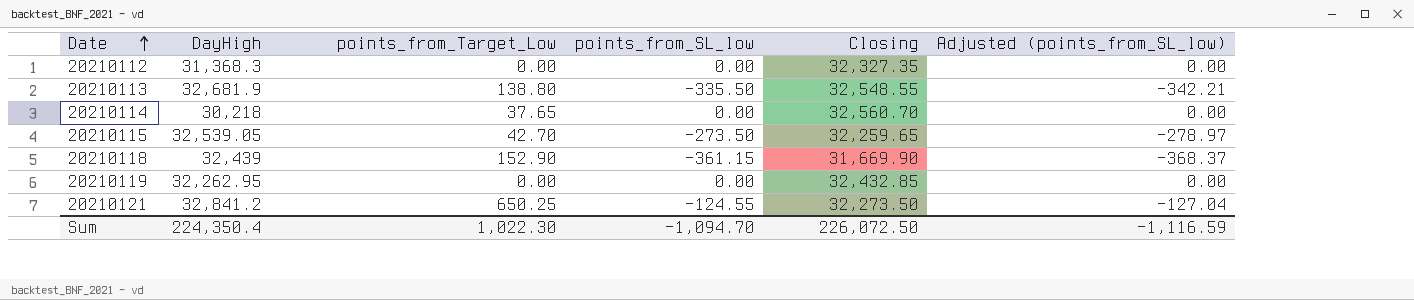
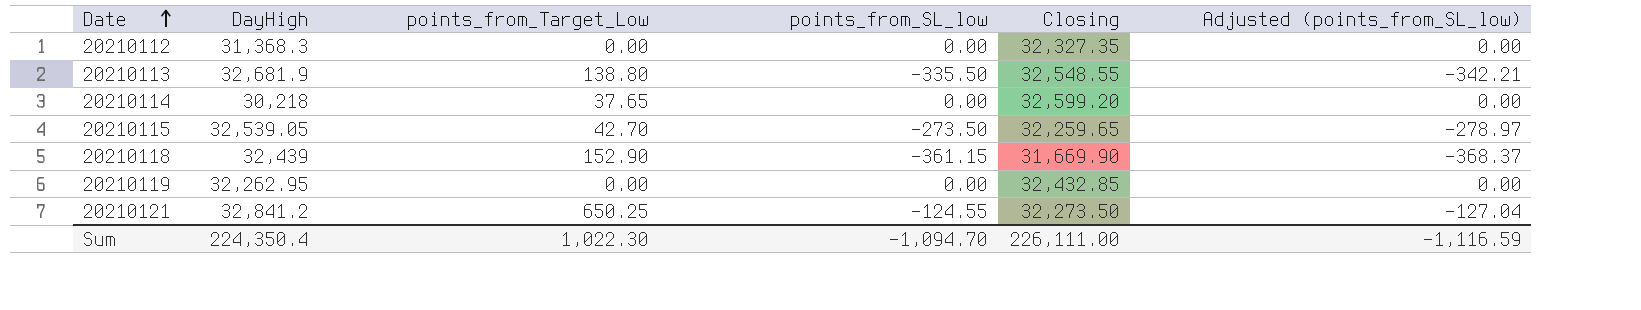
20210114 | Closing: 32,560.70 -> 32,599.20
Sum | Closing: 226,072.50 -> 226,111.00

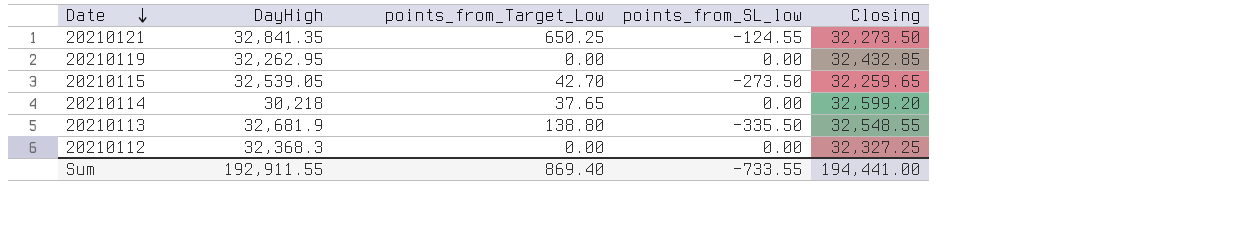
row order: Date ascending -> Date descending
column Adjusted (points_from_SL_low) | formula: [points_from_SL_low] * 1.02 -> none
row 20210118: 32,439 | 152.90 | -361.15 | 31,669.90 | -368.37 -> none
20210121 | DayHigh: 32,841.2 -> 32,841.35
20210112 | DayHigh: 31,368.3 -> 32,368.3
20210112 | Closing: 32,327.35 -> 32,327.25
Sum | DayHigh: 224,350.4 -> 192,911.55
Sum | points_from_Target_Low: 1,022.30 -> 869.40
Sum | points_from_SL_low: -1,094.70 -> -733.55
Sum | Closing: 226,111.00 -> 194,441.00

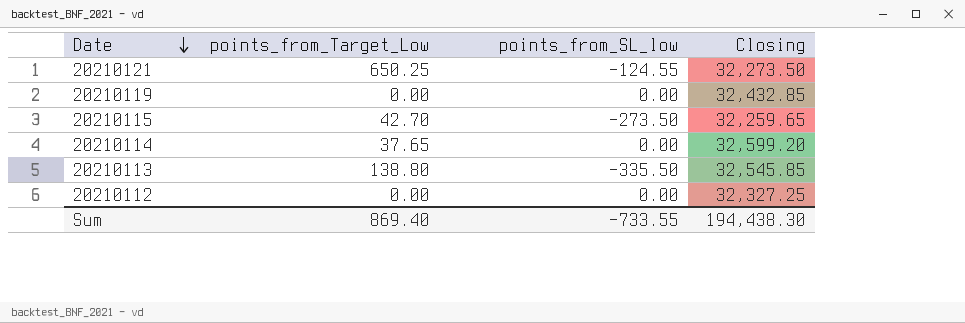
column DayHigh | position: 2 -> none
20210113 | Closing: 32,548.55 -> 32,545.85
Sum | Closing: 194,441.00 -> 194,438.30

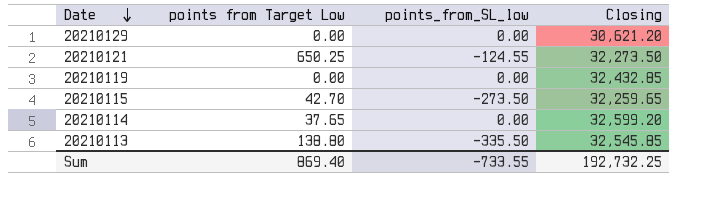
column name: points_from_Target_Low -> points from Target Low
row 20210112: 0.00 | 0.00 | 32,327.25 -> none
row 20210129: none -> 0.00 | 0.00 | 30,621.20
Sum | Closing: 194,438.30 -> 192,732.25

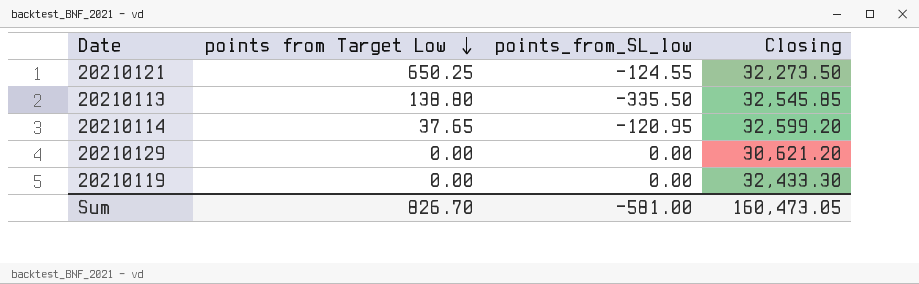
row order: Date descending -> points from Target Low descending
row 20210115: 42.70 | -273.50 | 32,259.65 -> none
20210114 | points_from_SL_low: 0.00 -> -120.95
20210119 | Closing: 32,432.85 -> 32,433.30
Sum | points from Target Low: 869.40 -> 826.70
Sum | points_from_SL_low: -733.55 -> -581.00
Sum | Closing: 192,732.25 -> 160,473.05

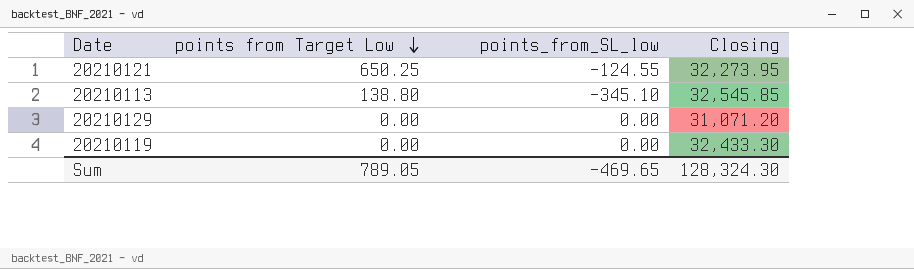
row 20210114: 37.65 | -120.95 | 32,599.20 -> none
20210121 | Closing: 32,273.50 -> 32,273.95
20210113 | points_from_SL_low: -335.50 -> -345.10
20210129 | Closing: 30,621.20 -> 31,071.20
Sum | points from Target Low: 826.70 -> 789.05
Sum | points_from_SL_low: -581.00 -> -469.65
Sum | Closing: 160,473.05 -> 128,324.30

